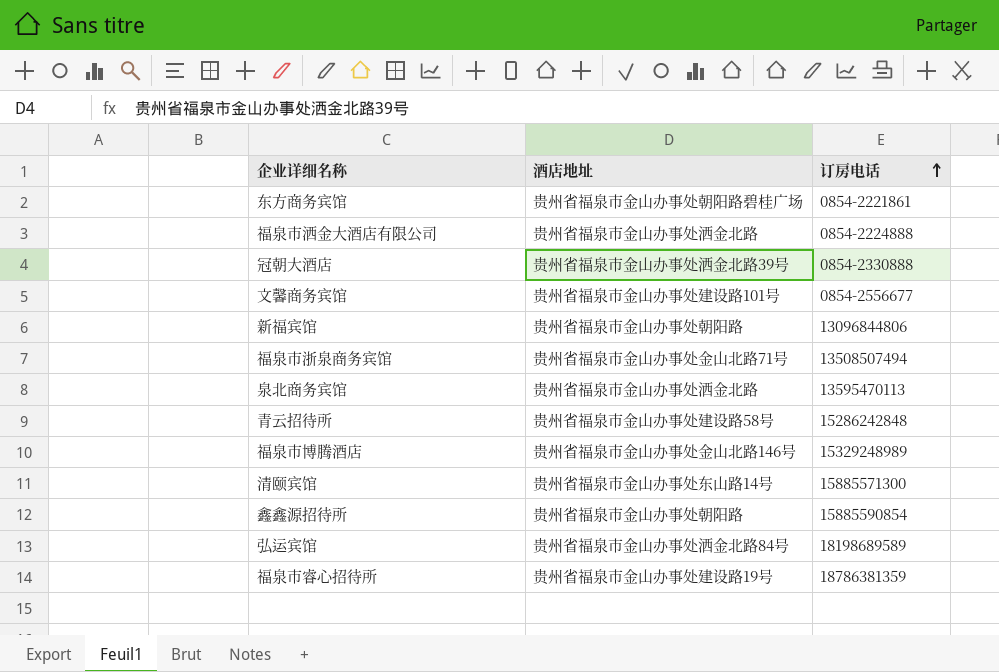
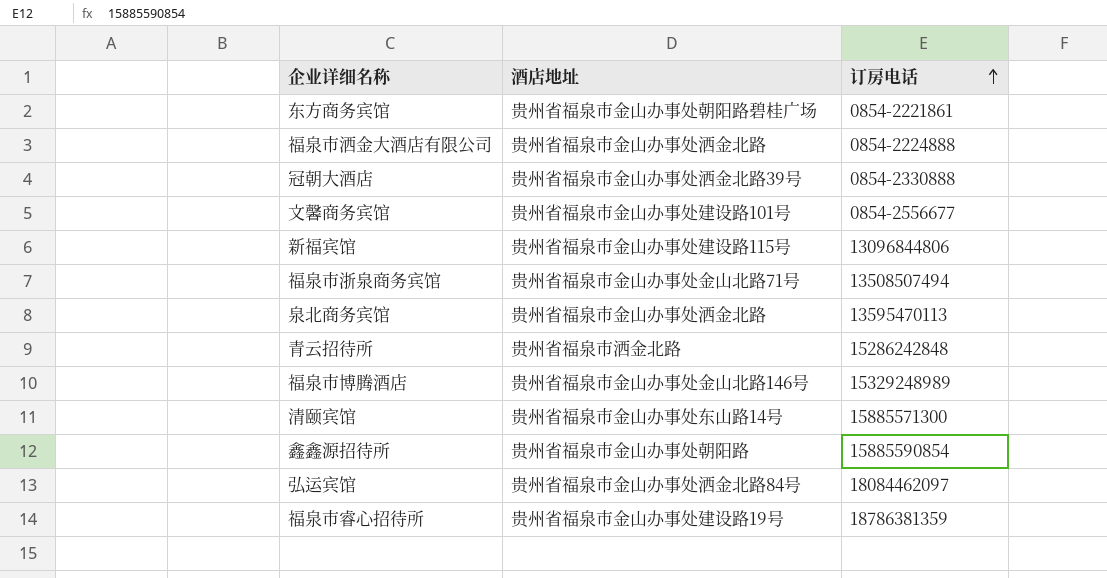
新福宾馆 | 酒店地址: 贵州省福泉市金山办事处朝阳路 -> 贵州省福泉市金山办事处建设路115号
青云招待所 | 酒店地址: 贵州省福泉市金山办事处建设路58号 -> 贵州省福泉市洒金北路
弘运宾馆 | 订房电话: 18198689589 -> 18084462097

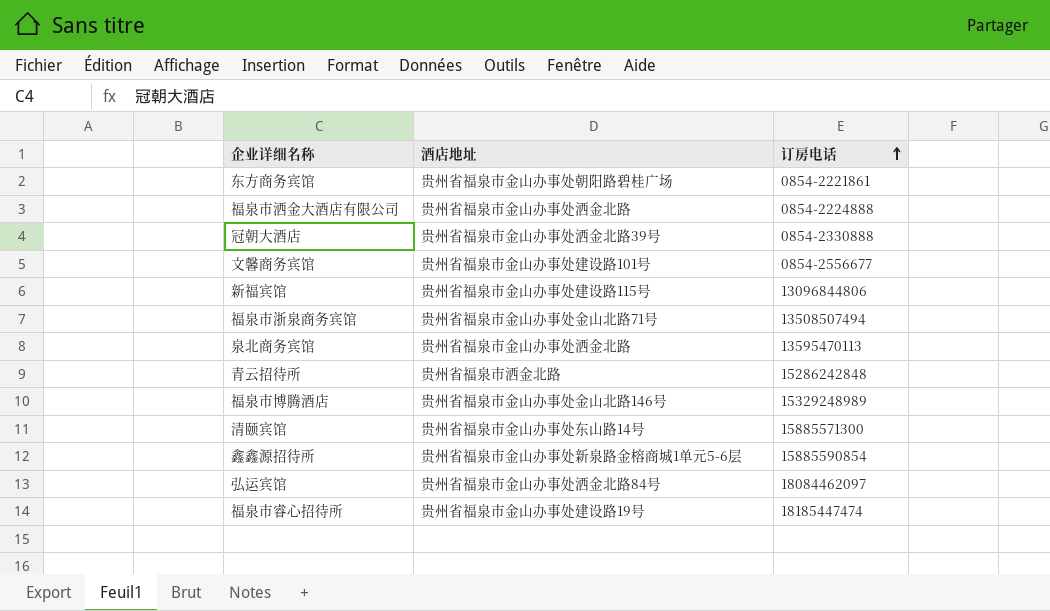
鑫鑫源招待所 | 酒店地址: 贵州省福泉市金山办事处朝阳路 -> 贵州省福泉市金山办事处新泉路金榕商城1单元5-6层
福泉市睿心招待所 | 订房电话: 18786381359 -> 18185447474

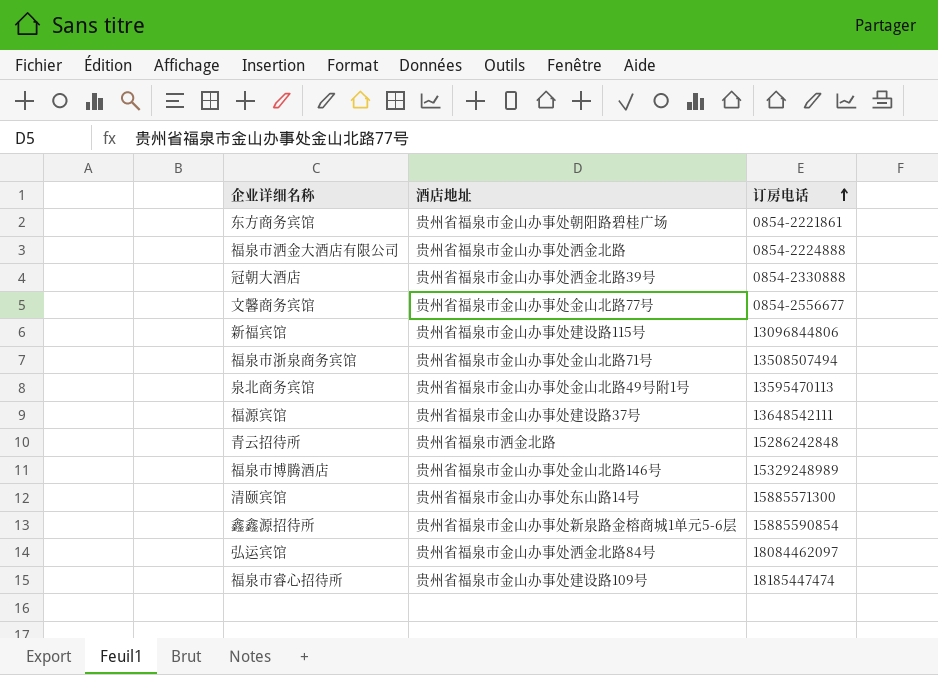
文馨商务宾馆 | 酒店地址: 贵州省福泉市金山办事处建设路101号 -> 贵州省福泉市金山办事处金山北路77号
泉北商务宾馆 | 酒店地址: 贵州省福泉市金山办事处洒金北路 -> 贵州省福泉市金山办事处金山北路49号附1号
row 福源宾馆: none -> 贵州省福泉市金山办事处建设路37号 | 13648542111
福泉市睿心招待所 | 酒店地址: 贵州省福泉市金山办事处建设路19号 -> 贵州省福泉市金山办事处建设路109号

